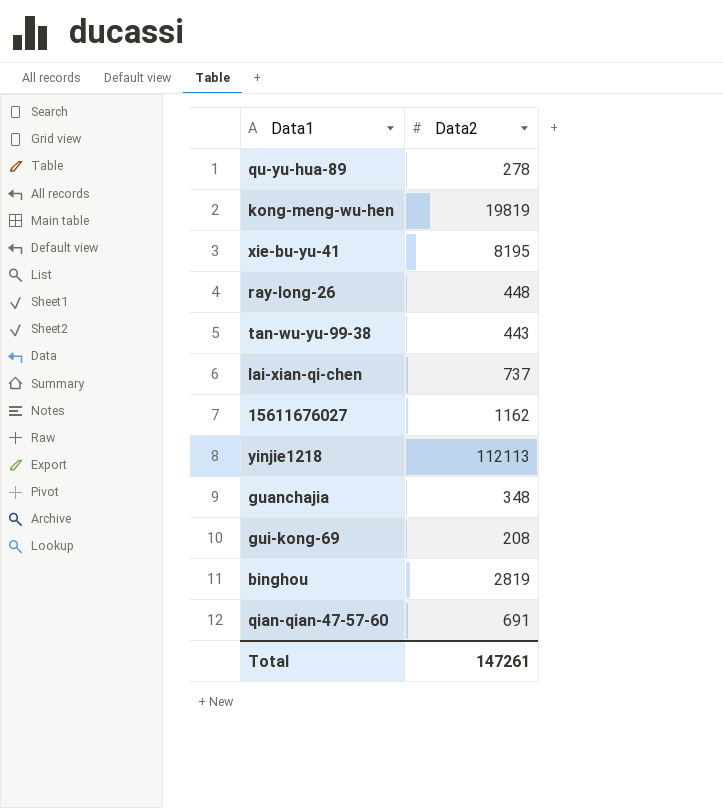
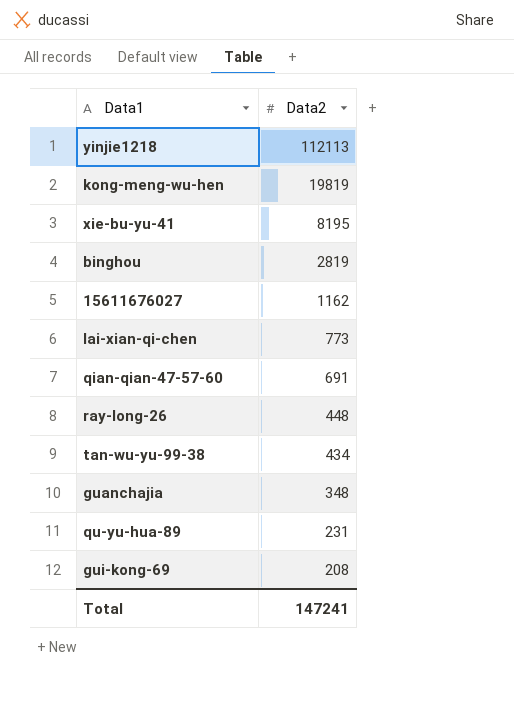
row order: none -> Data2 descending
lai-xian-qi-chen | Data2: 737 -> 773
tan-wu-yu-99-38 | Data2: 443 -> 434
qu-yu-hua-89 | Data2: 278 -> 231
Total | Data2: 147261 -> 147241

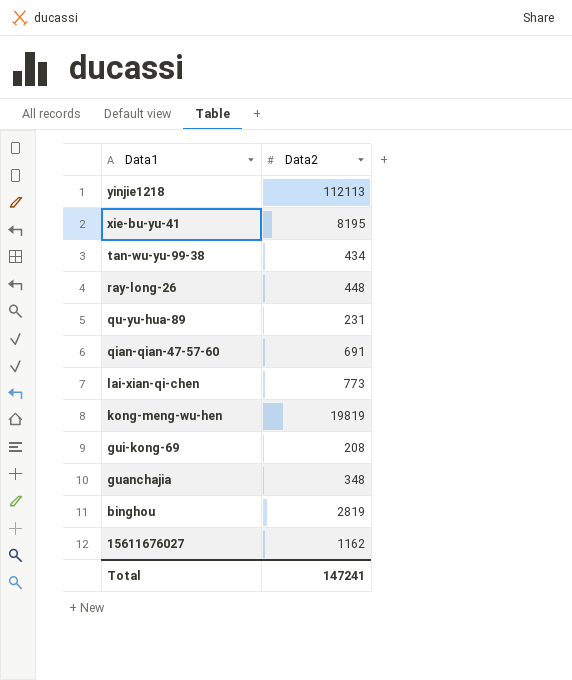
row order: Data2 descending -> Data1 descending

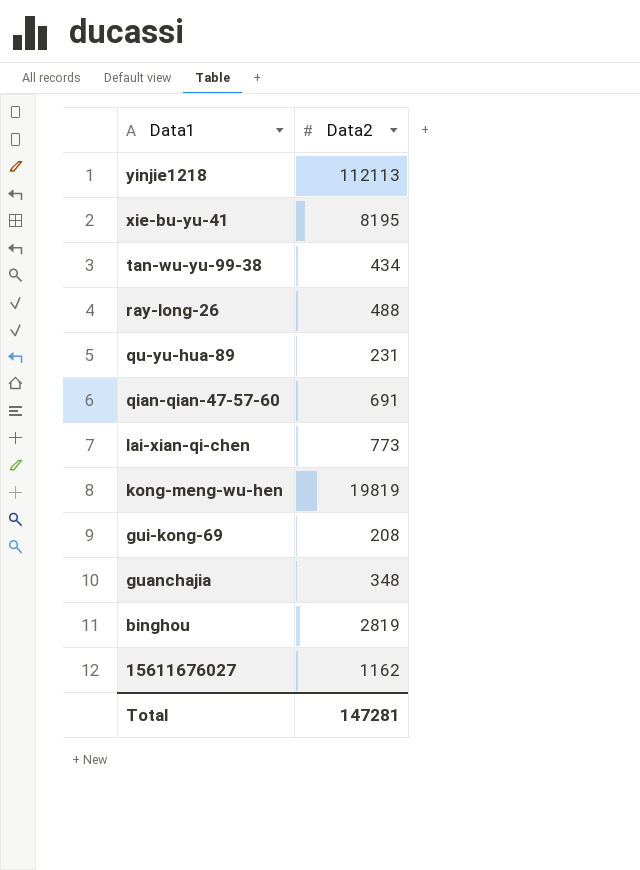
ray-long-26 | Data2: 448 -> 488
Total | Data2: 147241 -> 147281

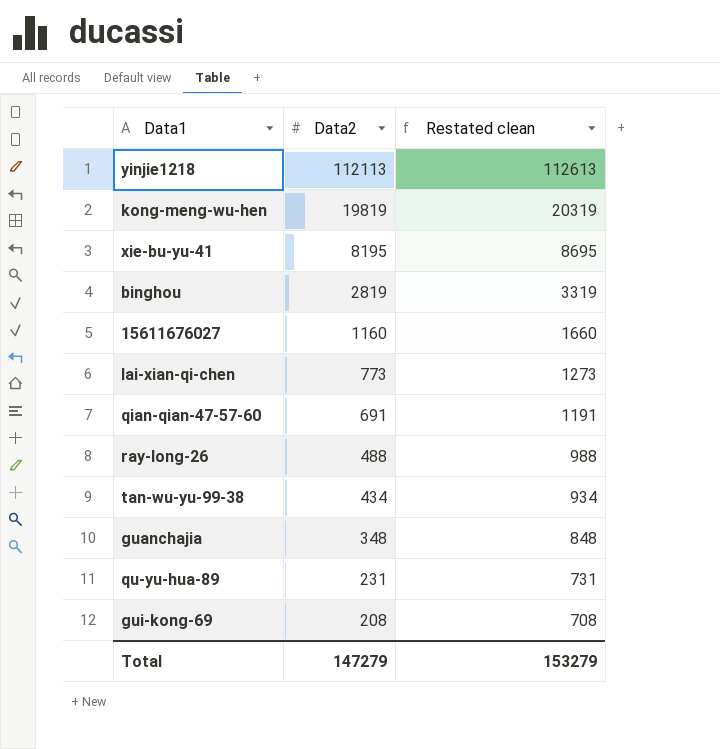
row order: Data1 descending -> Data2 descending
column Restated clean | formula: none -> [Data2] + 500
15611676027 | Data2: 1162 -> 1160
Total | Data2: 147281 -> 147279

